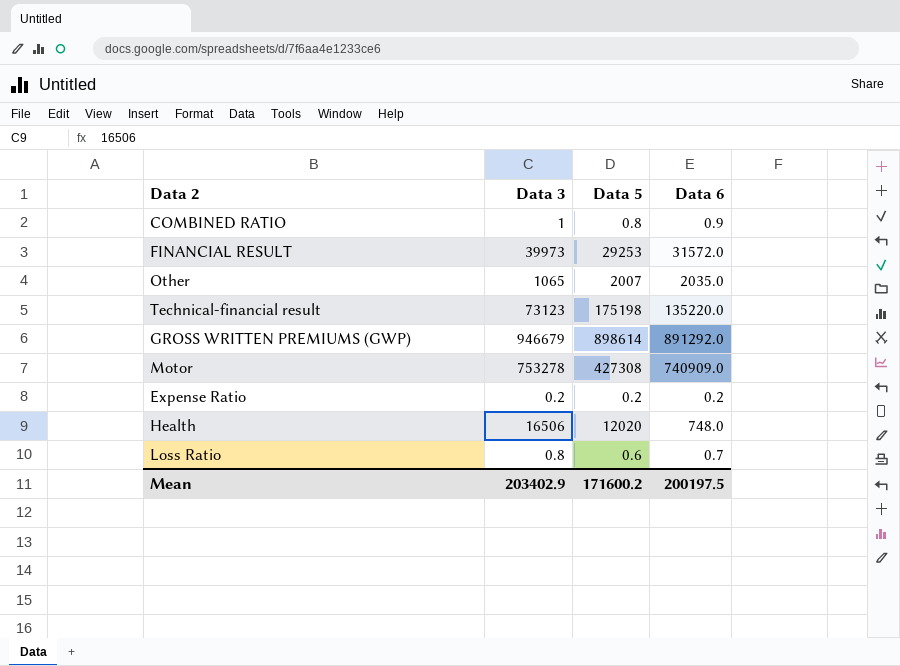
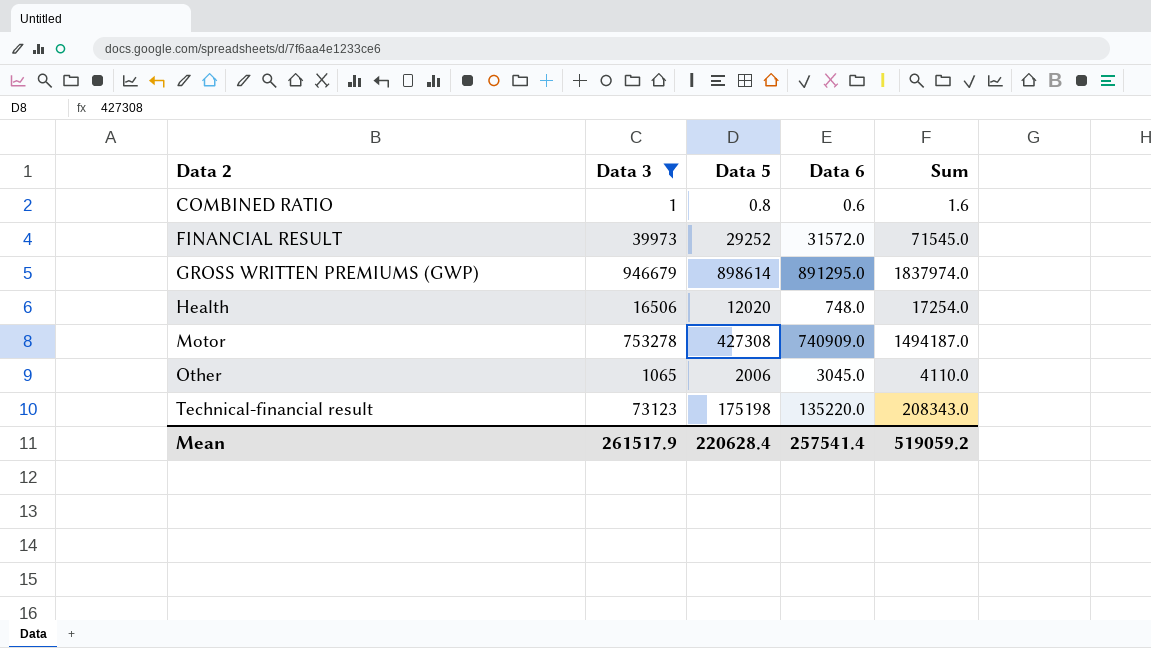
filter: none -> Data 3 >= 1
row order: none -> Data 2 ascending
column Sum | formula: none -> [Data 3] + [Data 6]
COMBINED RATIO | Data 6: 0.9 -> 0.6
FINANCIAL RESULT | Data 5: 29253 -> 29252
GROSS WRITTEN PREMIUMS (GWP) | Data 6: 891292.0 -> 891295.0
Other | Data 5: 2007 -> 2006
Other | Data 6: 2035.0 -> 3045.0
Mean | Data 3: 203402.9 -> 261517.9
Mean | Data 5: 171600.2 -> 220628.4
Mean | Data 6: 200197.5 -> 257541.4

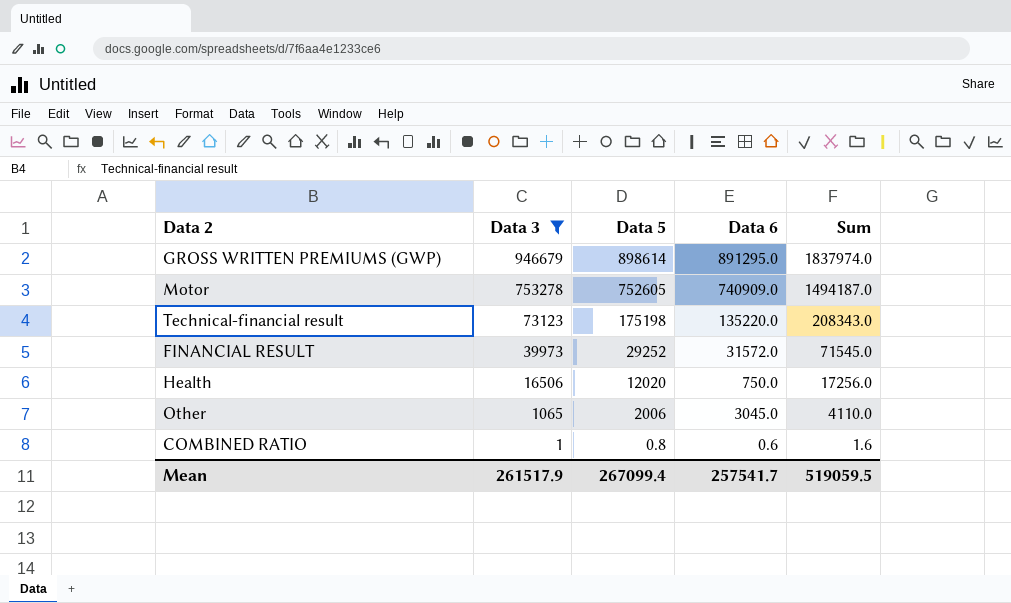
row order: Data 2 ascending -> Data 3 descending
Motor | Data 5: 427308 -> 752605
Health | Data 6: 748.0 -> 750.0
Health | Sum: 17254.0 -> 17256.0
Mean | Data 5: 220628.4 -> 267099.4
Mean | Data 6: 257541.4 -> 257541.7
Mean | Sum: 519059.2 -> 519059.5

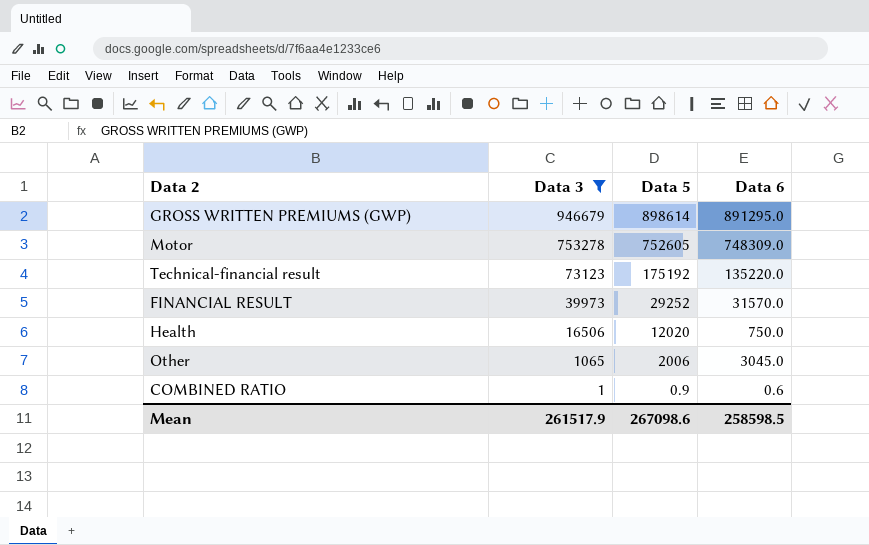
column Sum | formula: [Data 3] + [Data 6] -> none
Motor | Data 6: 740909.0 -> 748309.0
Technical-financial result | Data 5: 175198 -> 175192
FINANCIAL RESULT | Data 6: 31572.0 -> 31570.0
COMBINED RATIO | Data 5: 0.8 -> 0.9
Mean | Data 5: 267099.4 -> 267098.6
Mean | Data 6: 257541.7 -> 258598.5

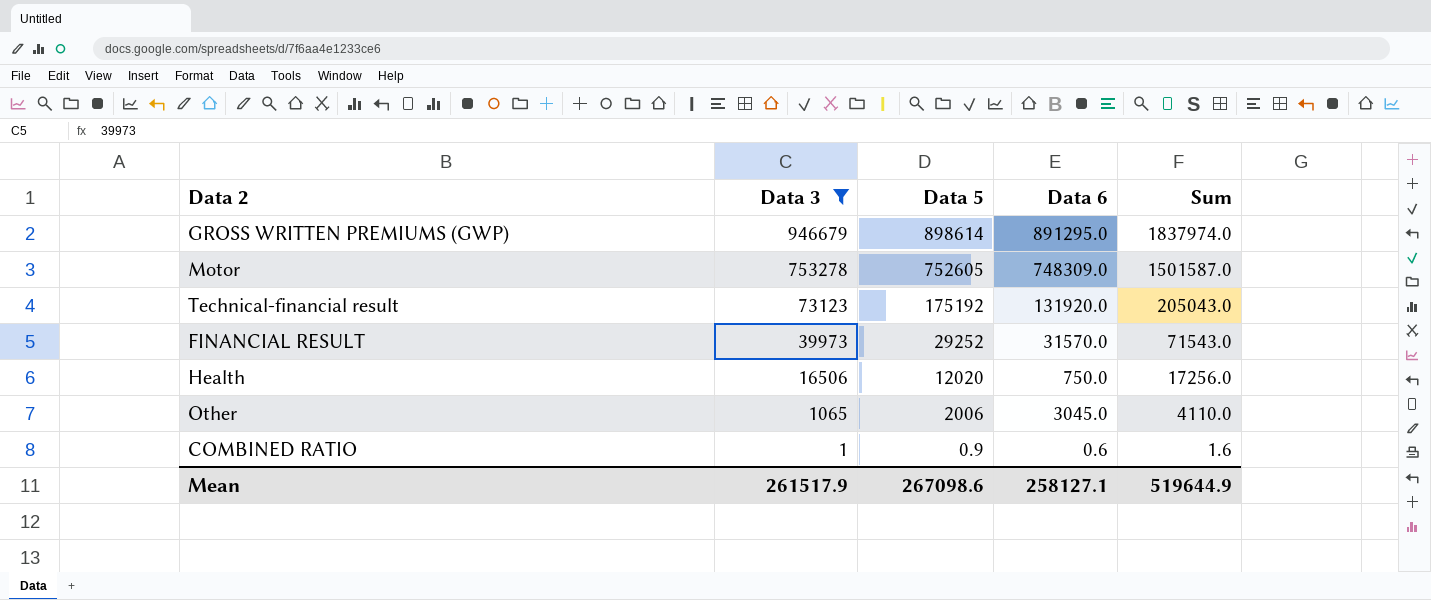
column Sum | formula: none -> [Data 3] + [Data 6]
Technical-financial result | Data 6: 135220.0 -> 131920.0
Mean | Data 6: 258598.5 -> 258127.1

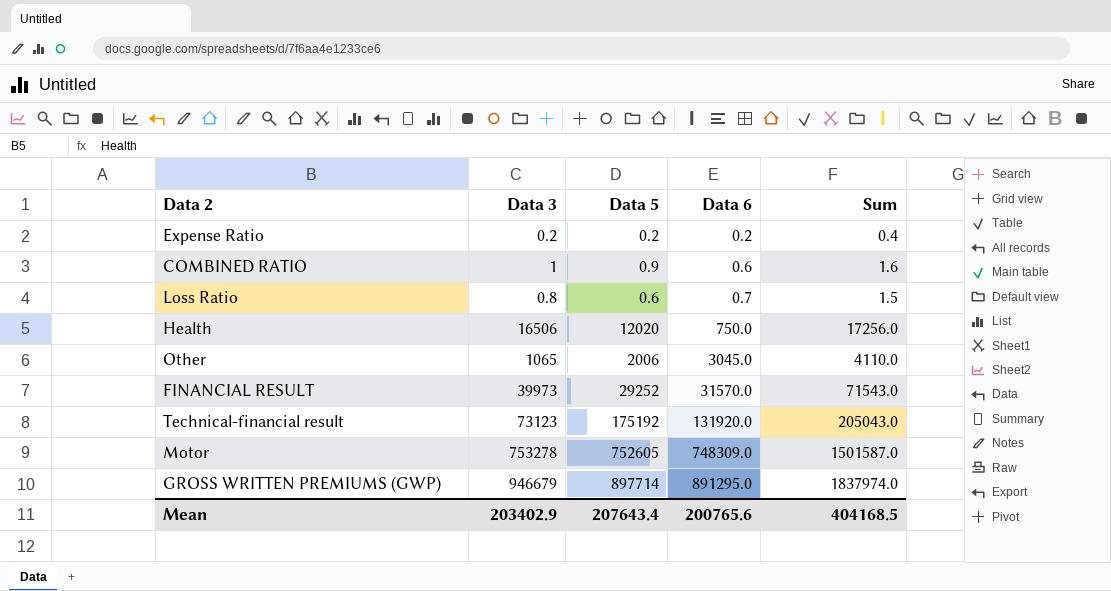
filter: Data 3 >= 1 -> none
row order: Data 3 descending -> Data 6 ascending
GROSS WRITTEN PREMIUMS (GWP) | Data 5: 898614 -> 897714
Mean | Data 3: 261517.9 -> 203402.9
Mean | Data 5: 267098.6 -> 207643.4
Mean | Data 6: 258127.1 -> 200765.6
Mean | Sum: 519644.9 -> 404168.5

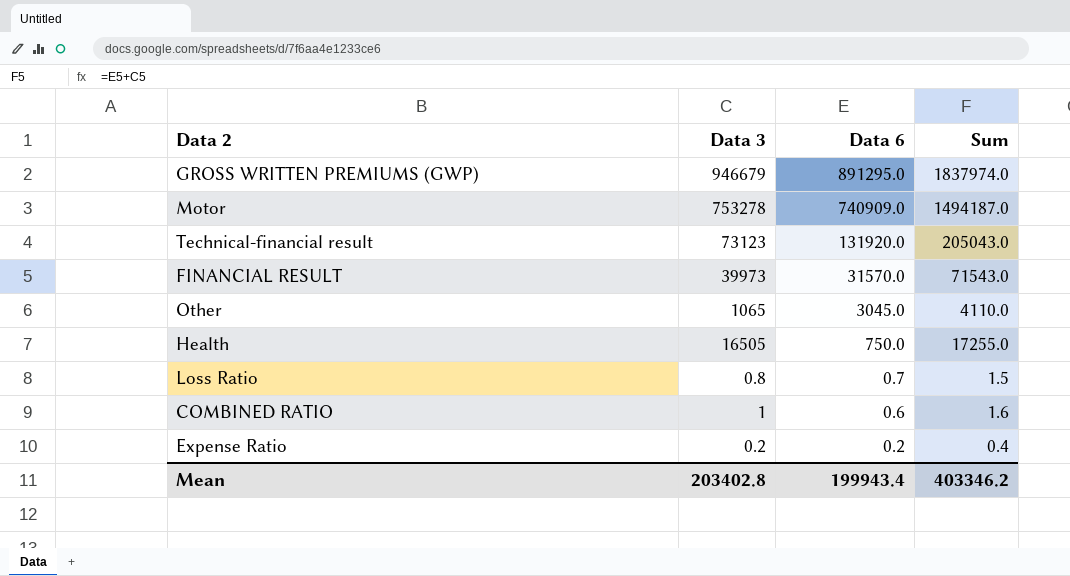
row order: Data 6 ascending -> Data 6 descending
column Data 5 | position: 3 -> none
Motor | Data 6: 748309.0 -> 740909.0
Motor | Sum: 1501587.0 -> 1494187.0
Health | Data 3: 16506 -> 16505
Health | Sum: 17256.0 -> 17255.0
Mean | Data 3: 203402.9 -> 203402.8
Mean | Data 6: 200765.6 -> 199943.4
Mean | Sum: 404168.5 -> 403346.2

